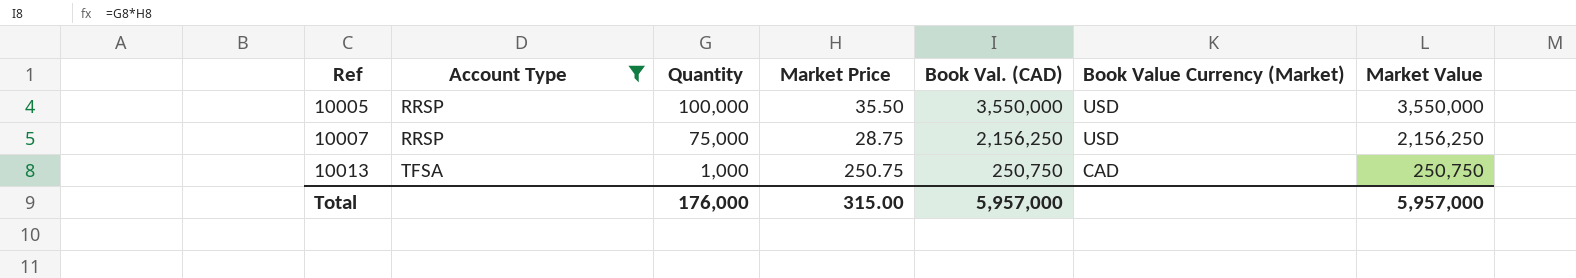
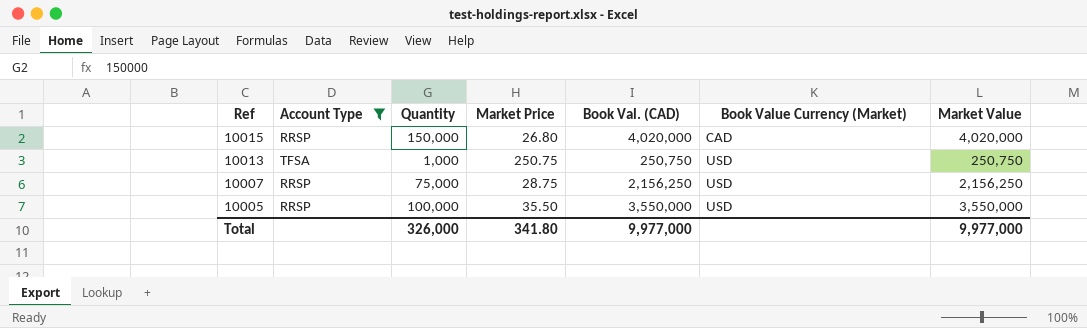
row order: Ref ascending -> Ref descending
row 10015: none -> RRSP | 150,000 | 26.80 | 4,020,000 | CAD | 4,020,000
10013 | Book Value Currency (Market): CAD -> USD
Total | Quantity: 176,000 -> 326,000
Total | Market Price: 315.00 -> 341.80
Total | Book Val. (CAD): 5,957,000 -> 9,977,000
Total | Market Value: 5,957,000 -> 9,977,000

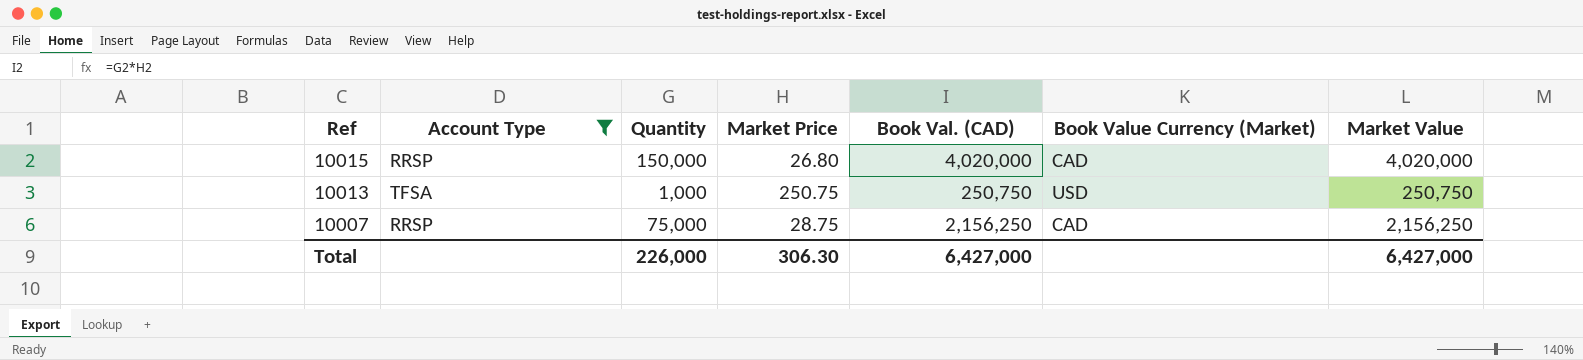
row 10005: RRSP | 100,000 | 35.50 | 3,550,000 | USD | 3,550,000 -> none
10007 | Book Value Currency (Market): USD -> CAD
Total | Quantity: 326,000 -> 226,000
Total | Market Price: 341.80 -> 306.30
Total | Book Val. (CAD): 9,977,000 -> 6,427,000
Total | Market Value: 9,977,000 -> 6,427,000

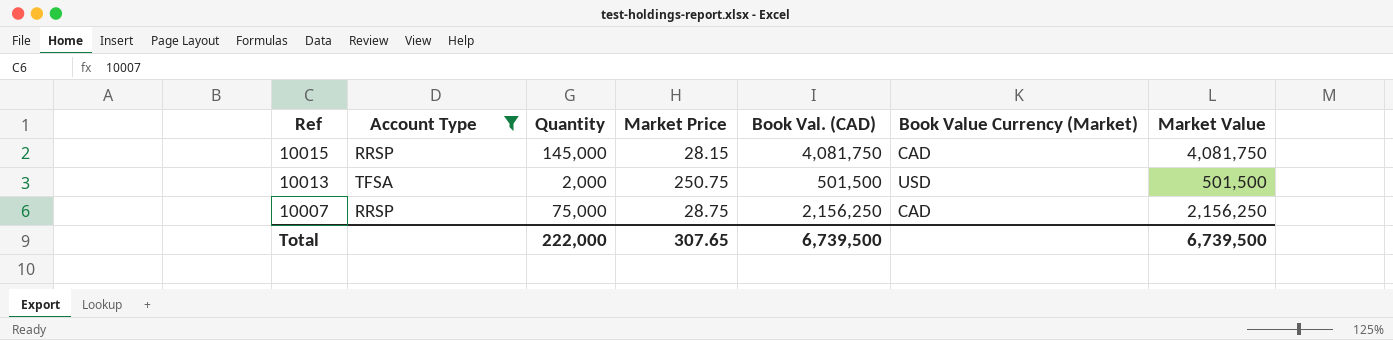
10015 | Quantity: 150,000 -> 145,000
10015 | Market Price: 26.80 -> 28.15
10015 | Book Val. (CAD): 4,020,000 -> 4,081,750
10015 | Market Value: 4,020,000 -> 4,081,750
10013 | Quantity: 1,000 -> 2,000
10013 | Book Val. (CAD): 250,750 -> 501,500
10013 | Market Value: 250,750 -> 501,500
Total | Quantity: 226,000 -> 222,000
Total | Market Price: 306.30 -> 307.65
Total | Book Val. (CAD): 6,427,000 -> 6,739,500
Total | Market Value: 6,427,000 -> 6,739,500

